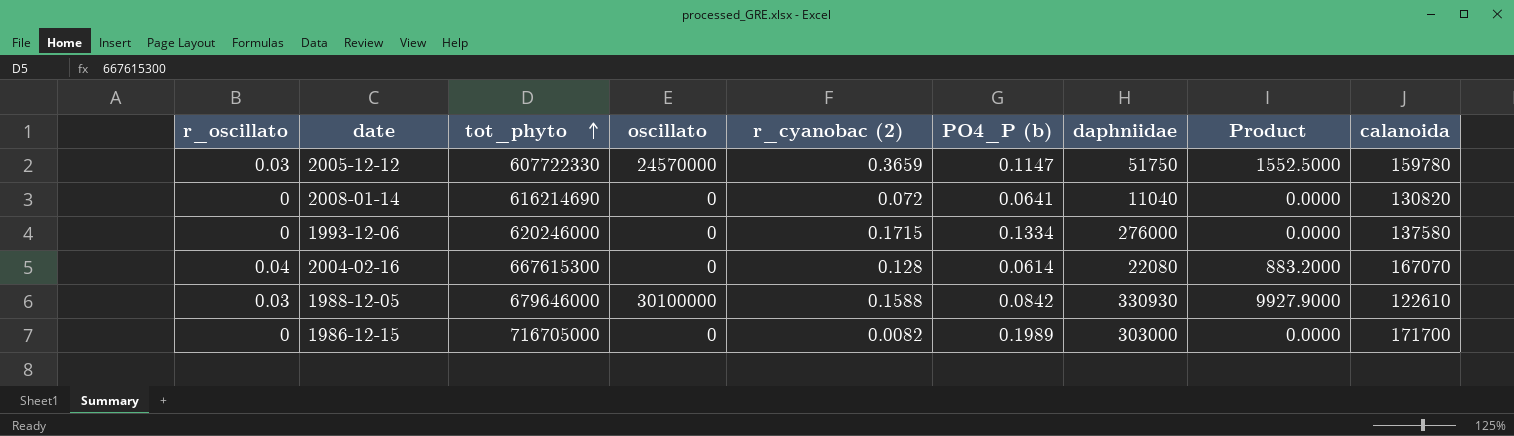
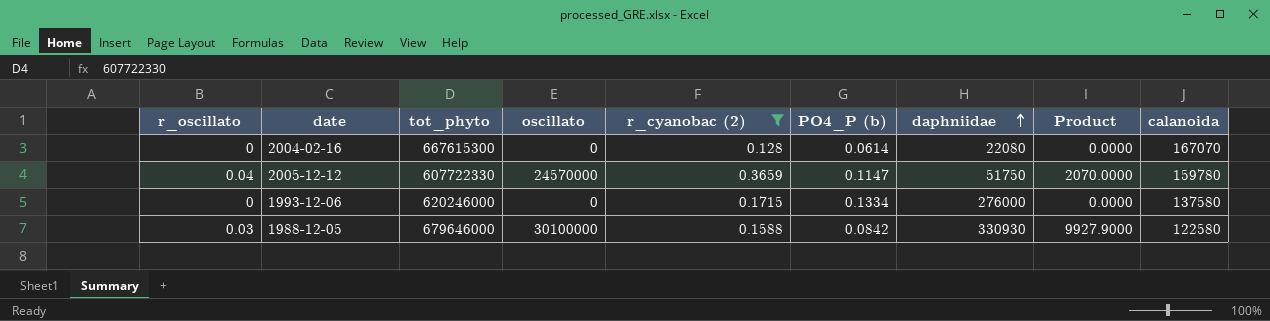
filter: none -> r_cyanobac (2) >= 0.128
row order: tot_phyto ascending -> daphniidae ascending
2004-02-16 | r_oscillato: 0.04 -> 0
2004-02-16 | Product: 883.2000 -> 0.0000
2005-12-12 | r_oscillato: 0.03 -> 0.04
2005-12-12 | Product: 1552.5000 -> 2070.0000
1988-12-05 | calanoida: 122610 -> 122580

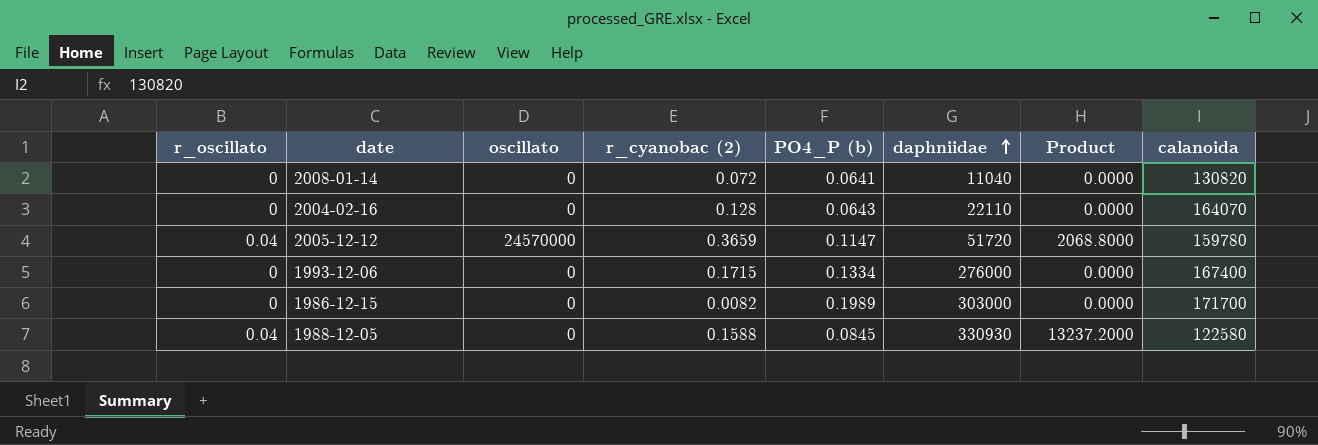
filter: r_cyanobac (2) >= 0.128 -> none
column tot_phyto | position: 3 -> none
2004-02-16 | PO4_P (b): 0.0614 -> 0.0643
2004-02-16 | daphniidae: 22080 -> 22110
2004-02-16 | calanoida: 167070 -> 164070
2005-12-12 | daphniidae: 51750 -> 51720
2005-12-12 | Product: 2070.0000 -> 2068.8000
1993-12-06 | calanoida: 137580 -> 167400
1988-12-05 | r_oscillato: 0.03 -> 0.04
1988-12-05 | oscillato: 30100000 -> 0
1988-12-05 | PO4_P (b): 0.0842 -> 0.0845
1988-12-05 | Product: 9927.9000 -> 13237.2000

